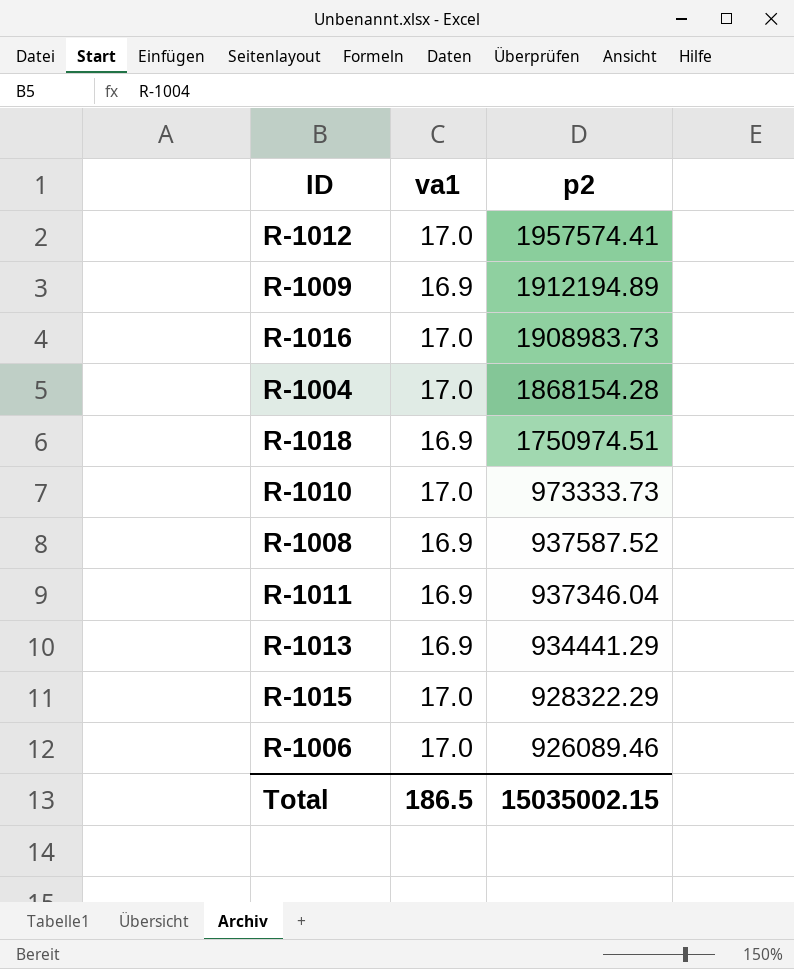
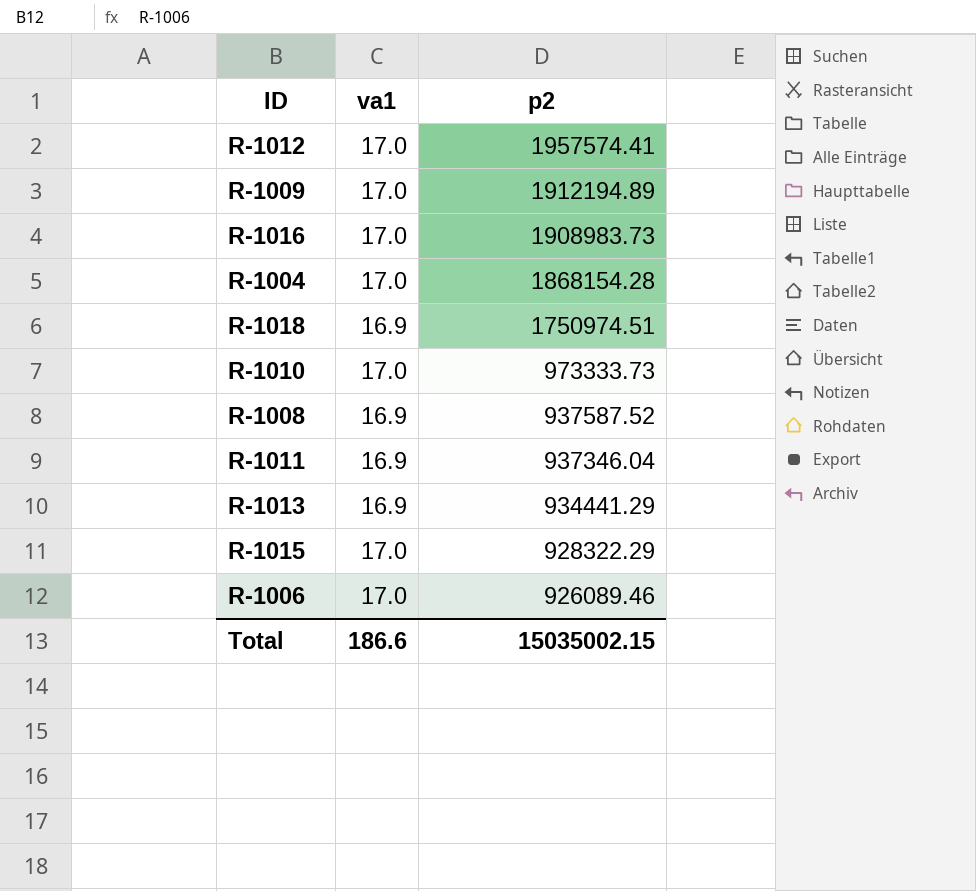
R-1009 | va1: 16.9 -> 17.0
Total | va1: 186.5 -> 186.6

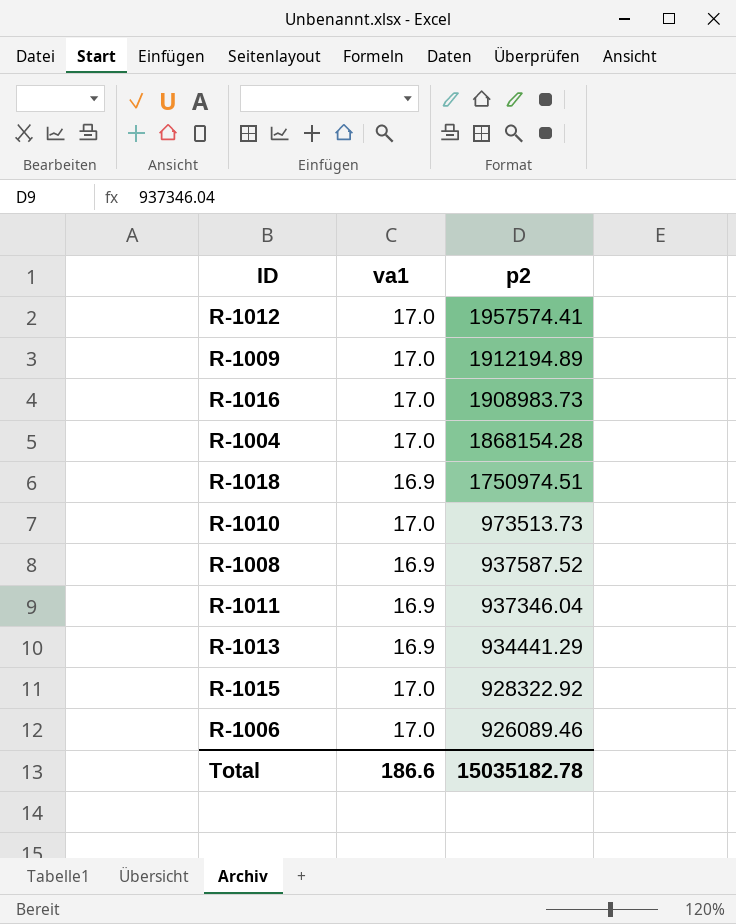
R-1010 | p2: 973333.73 -> 973513.73
R-1015 | p2: 928322.29 -> 928322.92
Total | p2: 15035002.15 -> 15035182.78

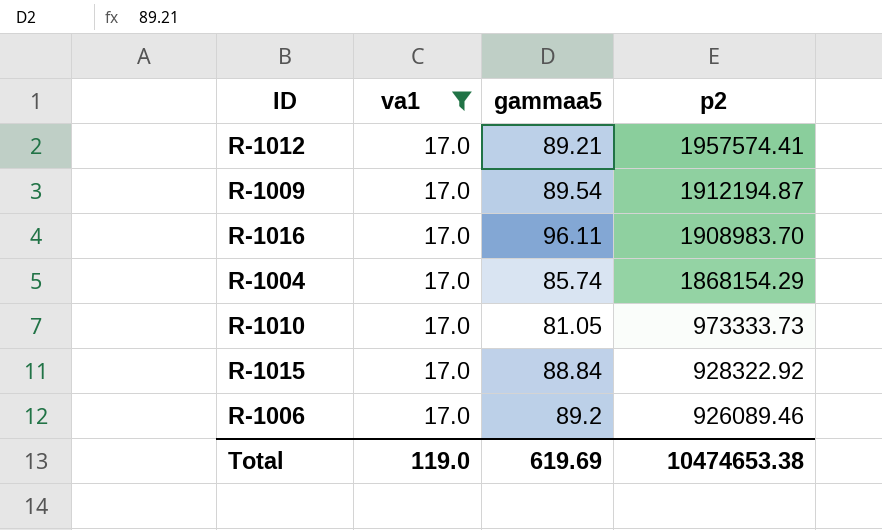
filter: none -> va1 = 17.0
column gammaa5 | position: none -> 3
R-1009 | p2: 1912194.89 -> 1912194.87
R-1016 | p2: 1908983.73 -> 1908983.70
R-1004 | p2: 1868154.28 -> 1868154.29
R-1010 | p2: 973513.73 -> 973333.73
Total | va1: 186.6 -> 119.0
Total | p2: 15035182.78 -> 10474653.38

